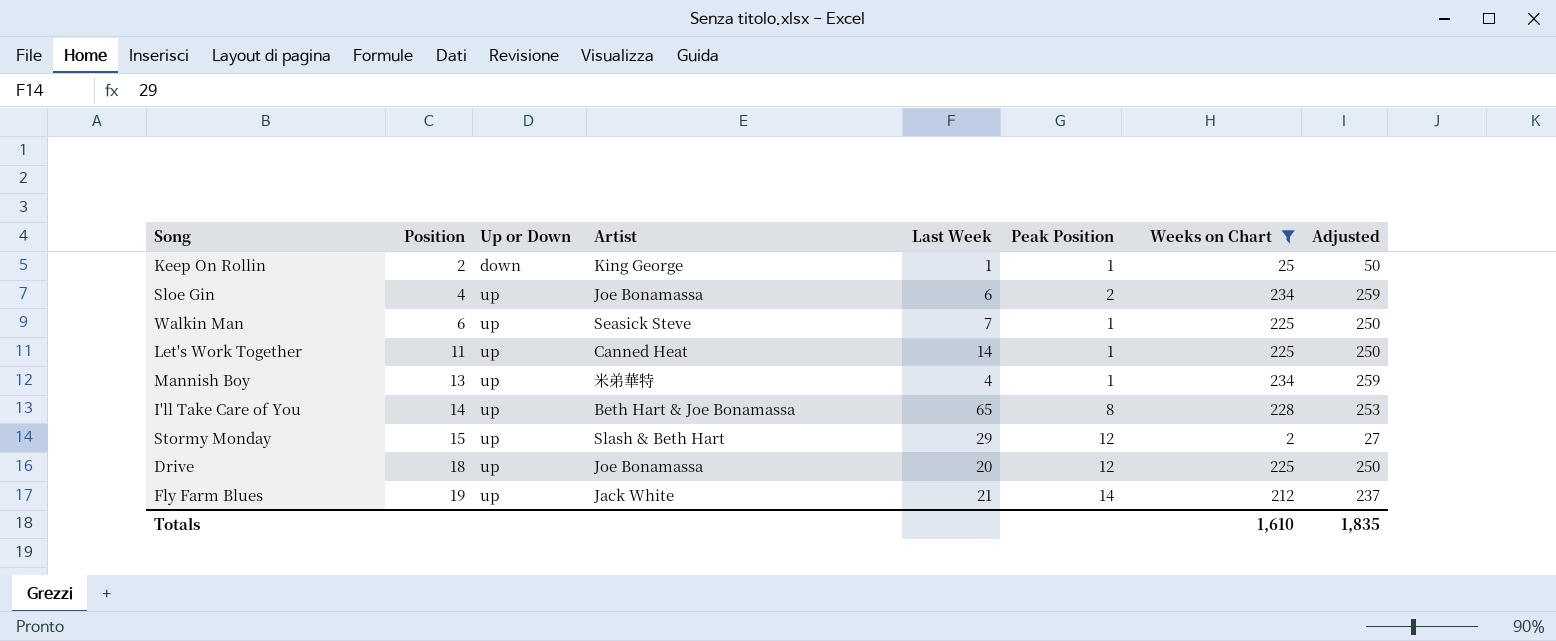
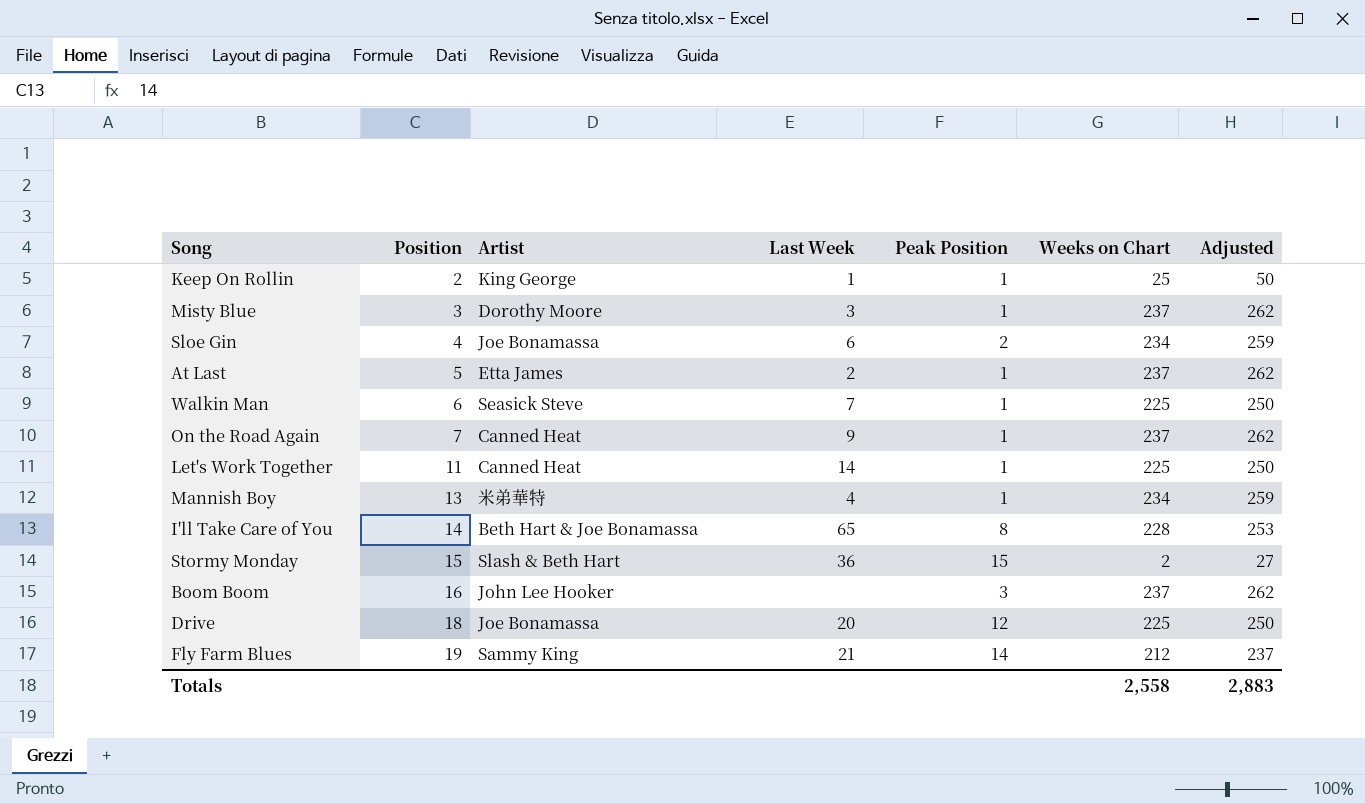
filter: Weeks on Chart != 237 -> none
column Up or Down | position: 3 -> none
Stormy Monday | Last Week: 29 -> 36
Stormy Monday | Peak Position: 12 -> 15
Fly Farm Blues | Artist: Jack White -> Sammy King
Totals | Weeks on Chart: 1,610 -> 2,558
Totals | Adjusted: 1,835 -> 2,883

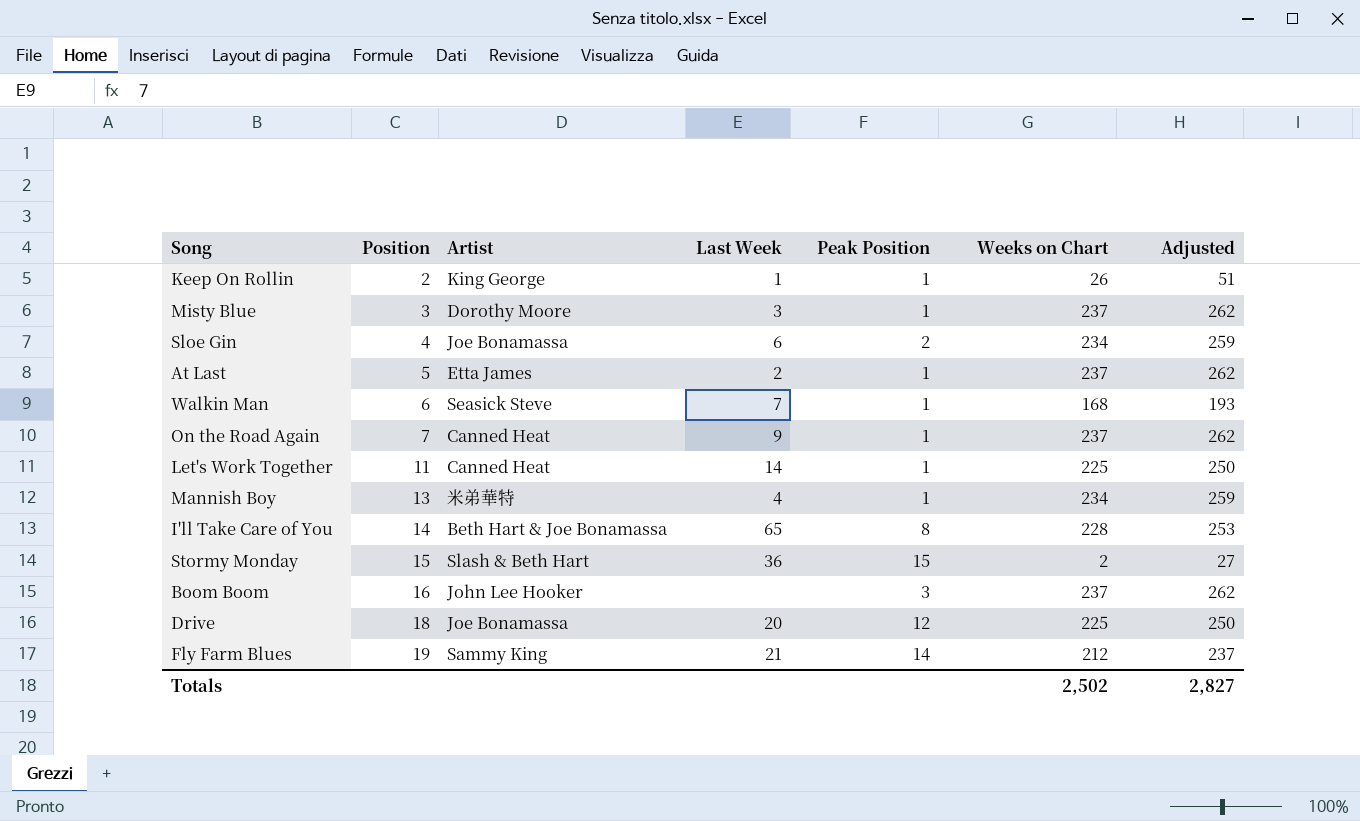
Keep On Rollin | Weeks on Chart: 25 -> 26
Keep On Rollin | Adjusted: 50 -> 51
Walkin Man | Weeks on Chart: 225 -> 168
Walkin Man | Adjusted: 250 -> 193
Totals | Weeks on Chart: 2,558 -> 2,502
Totals | Adjusted: 2,883 -> 2,827

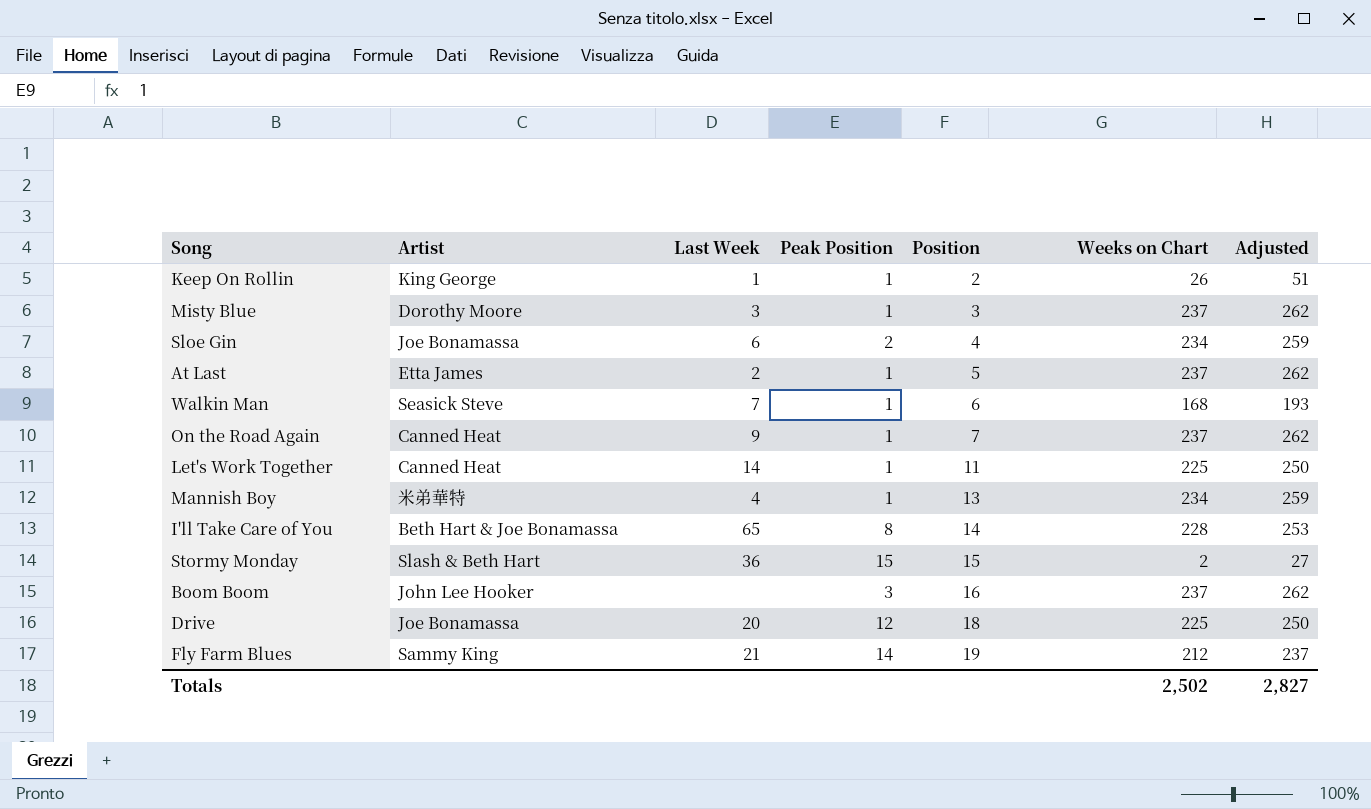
column Position | position: 2 -> 5

